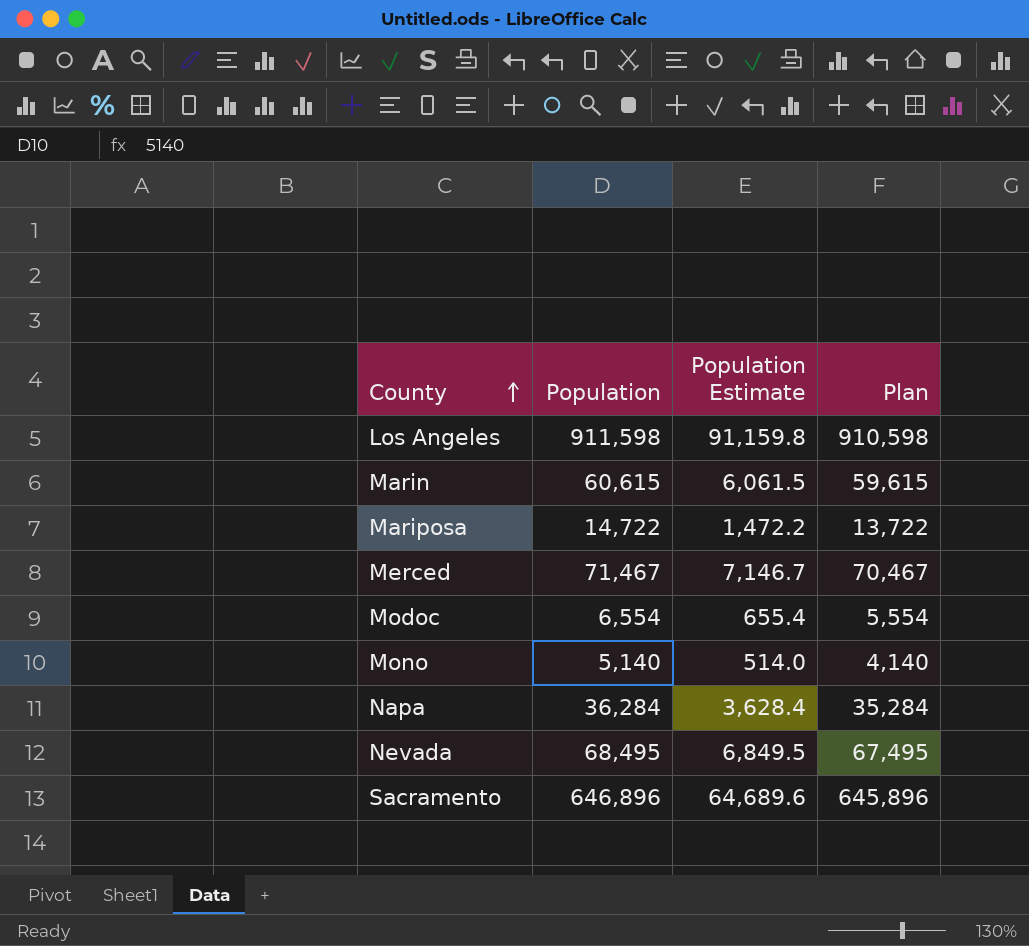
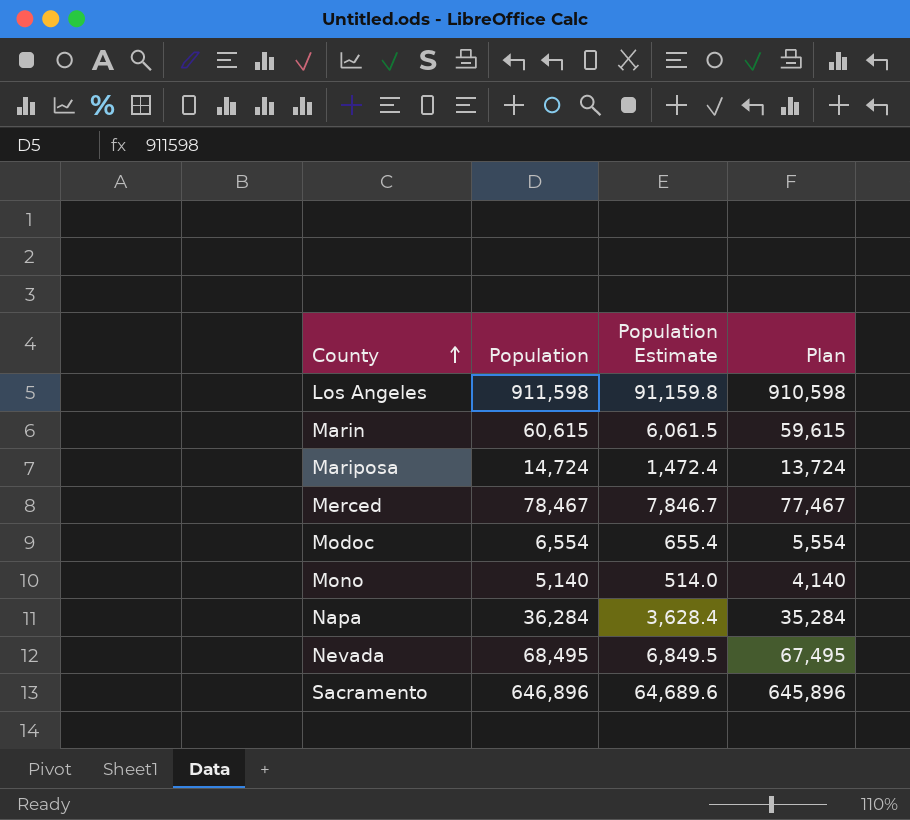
Mariposa | Population: 14,722 -> 14,724
Mariposa | Population Estimate: 1,472.2 -> 1,472.4
Mariposa | Plan: 13,722 -> 13,724
Merced | Population: 71,467 -> 78,467
Merced | Population Estimate: 7,146.7 -> 7,846.7
Merced | Plan: 70,467 -> 77,467

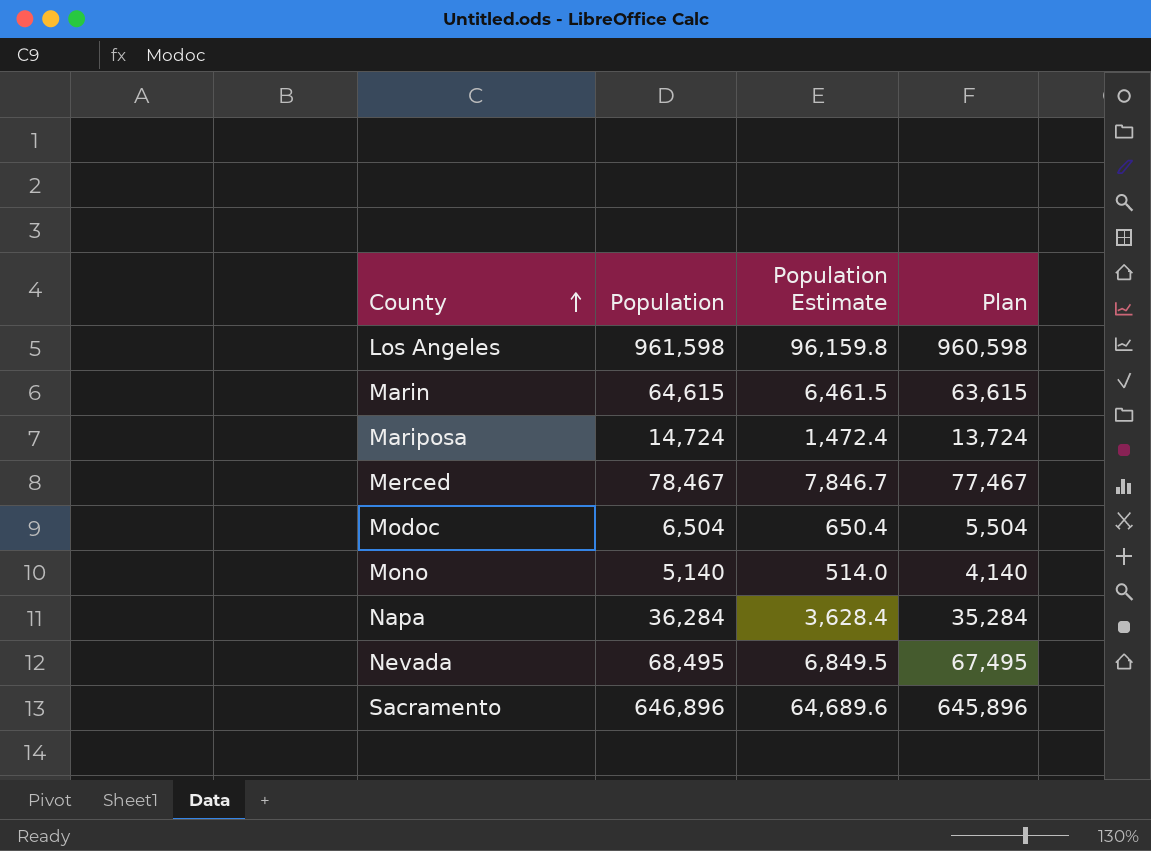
Los Angeles | Population: 911,598 -> 961,598
Los Angeles | Population Estimate: 91,159.8 -> 96,159.8
Los Angeles | Plan: 910,598 -> 960,598
Marin | Population: 60,615 -> 64,615
Marin | Population Estimate: 6,061.5 -> 6,461.5
Marin | Plan: 59,615 -> 63,615
Modoc | Population: 6,554 -> 6,504
Modoc | Population Estimate: 655.4 -> 650.4
Modoc | Plan: 5,554 -> 5,504

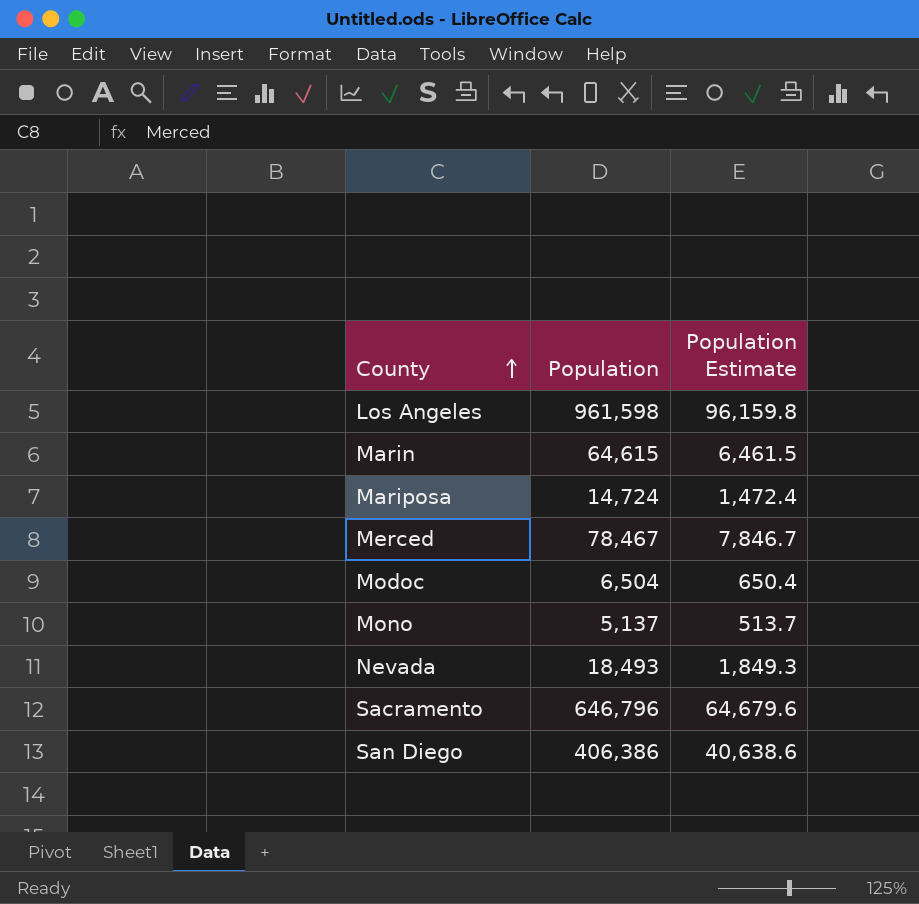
column Plan | formula: [Population] - 1000 -> none
row Napa: 36,284 | 3,628.4 | 35,284 -> none
Mono | Population: 5,140 -> 5,137
Mono | Population Estimate: 514.0 -> 513.7
Nevada | Population: 68,495 -> 18,493
Nevada | Population Estimate: 6,849.5 -> 1,849.3
Sacramento | Population: 646,896 -> 646,796
Sacramento | Population Estimate: 64,689.6 -> 64,679.6
row San Diego: none -> 406,386 | 40,638.6

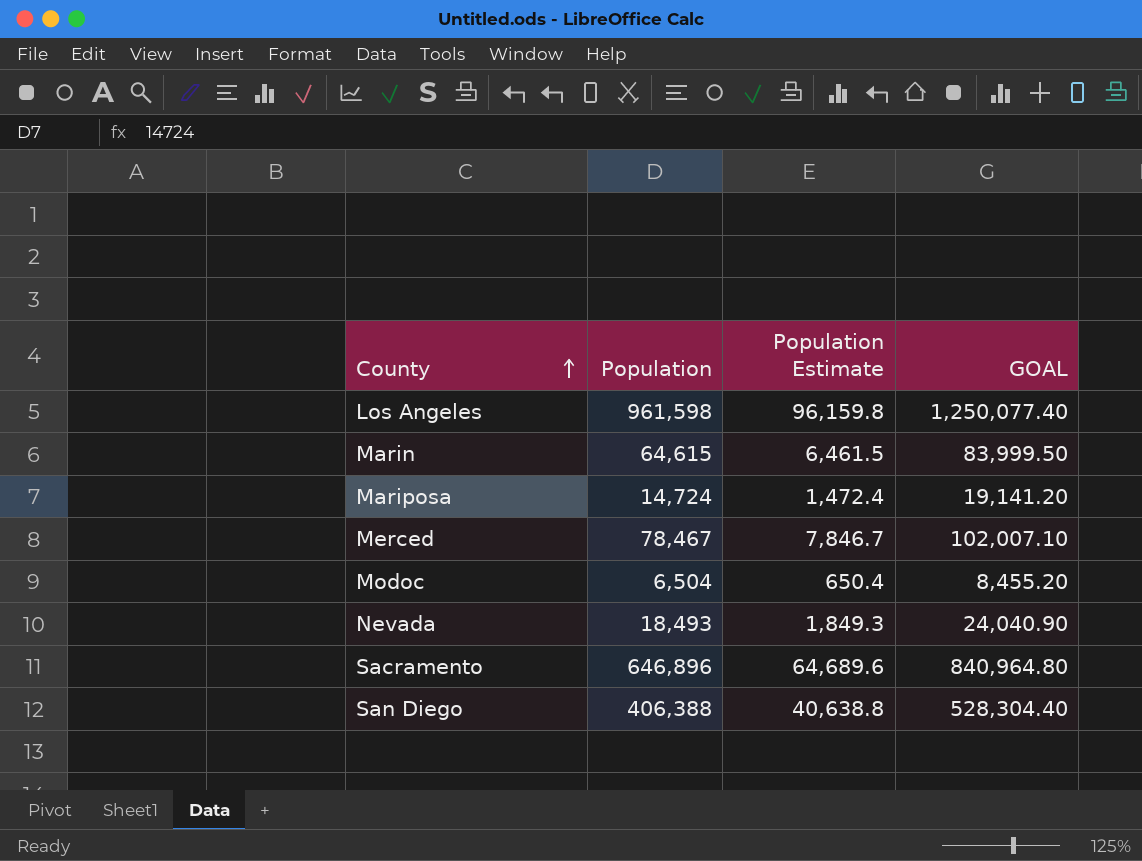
column GOAL | formula: none -> [Population] * 1.3
row Mono: 5,137 | 513.7 -> none
Sacramento | Population: 646,796 -> 646,896
Sacramento | Population Estimate: 64,679.6 -> 64,689.6
San Diego | Population: 406,386 -> 406,388
San Diego | Population Estimate: 40,638.6 -> 40,638.8

